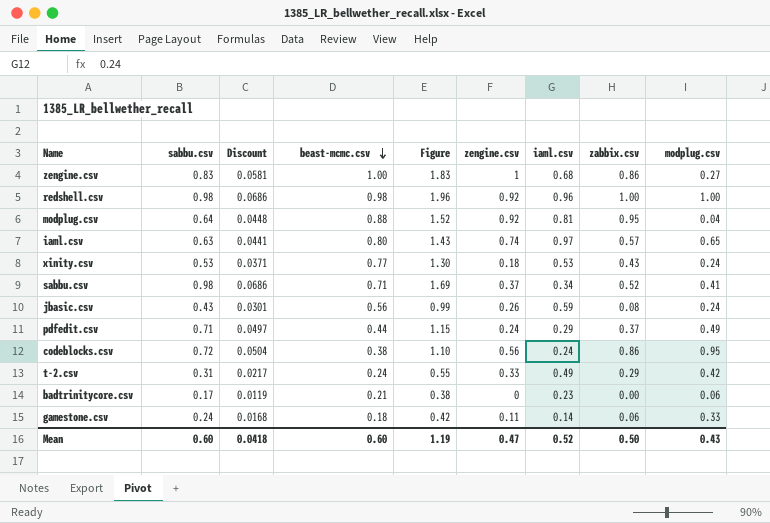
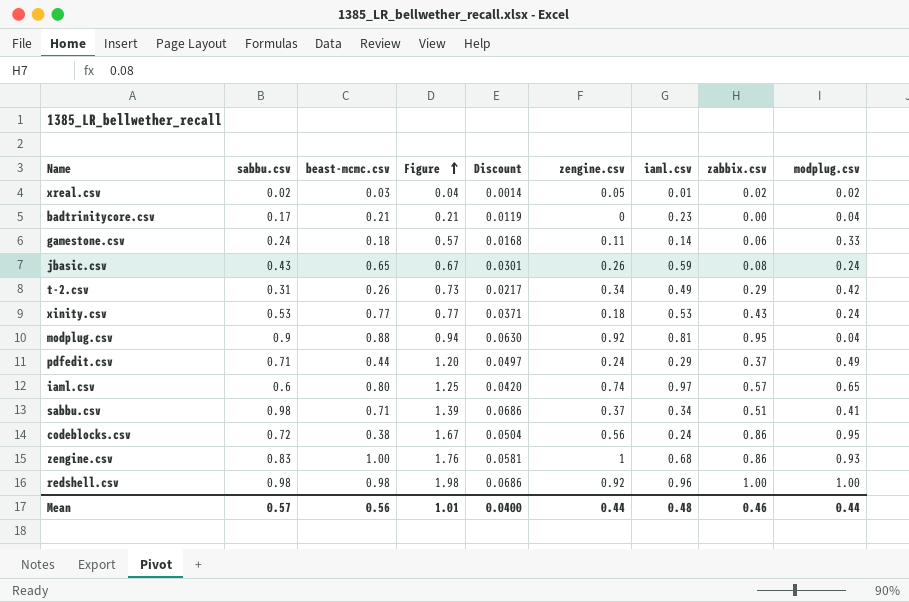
row order: beast-mcmc.csv descending -> Figure ascending
column Figure | formula: [sabbu.csv] + [beast-mcmc.csv] -> [sabbu.csv] + [modplug.csv]
column Discount | position: 3 -> 5
row xreal.csv: none -> 0.02 | 0.03 | 0.04 | 0.0014 | 0.05 | 0.01 | 0.02 | 0.02
badtrinitycore.csv | modplug.csv: 0.06 -> 0.04
jbasic.csv | beast-mcmc.csv: 0.56 -> 0.65
t-2.csv | beast-mcmc.csv: 0.24 -> 0.26
t-2.csv | zengine.csv: 0.33 -> 0.34
modplug.csv | sabbu.csv: 0.64 -> 0.9
modplug.csv | Discount: 0.0448 -> 0.0630
iaml.csv | sabbu.csv: 0.63 -> 0.6
iaml.csv | Discount: 0.0441 -> 0.0420
sabbu.csv | zabbix.csv: 0.52 -> 0.51
zengine.csv | modplug.csv: 0.27 -> 0.93
Mean | sabbu.csv: 0.60 -> 0.57
Mean | beast-mcmc.csv: 0.60 -> 0.56
Mean | Figure: 1.19 -> 1.01
Mean | Discount: 0.0418 -> 0.0400
Mean | zengine.csv: 0.47 -> 0.44
Mean | iaml.csv: 0.52 -> 0.48
Mean | zabbix.csv: 0.50 -> 0.46
Mean | modplug.csv: 0.43 -> 0.44

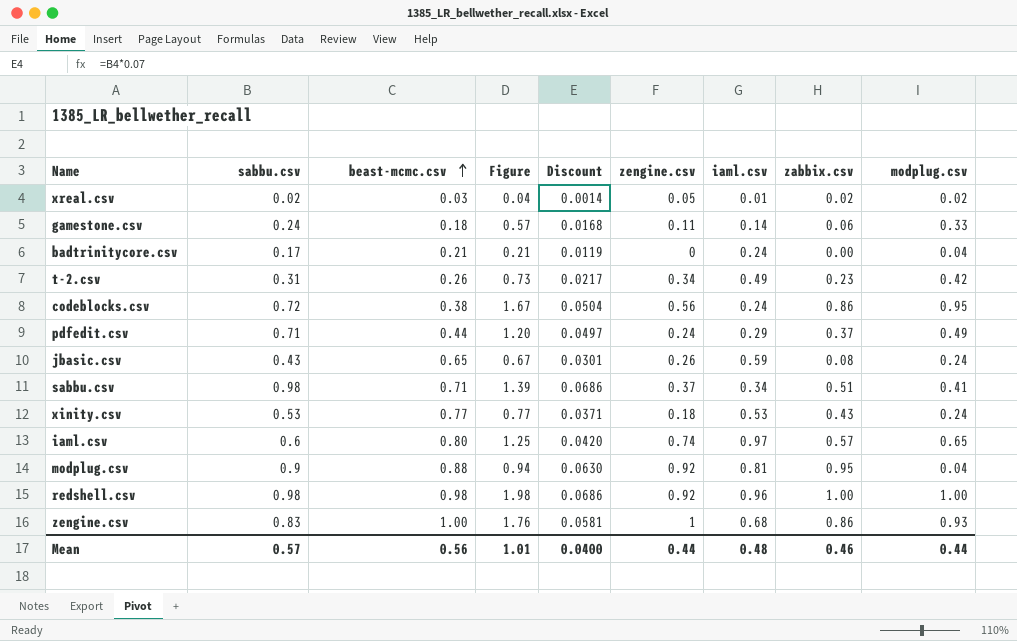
row order: Figure ascending -> beast-mcmc.csv ascending
badtrinitycore.csv | iaml.csv: 0.23 -> 0.24
t-2.csv | zabbix.csv: 0.29 -> 0.23

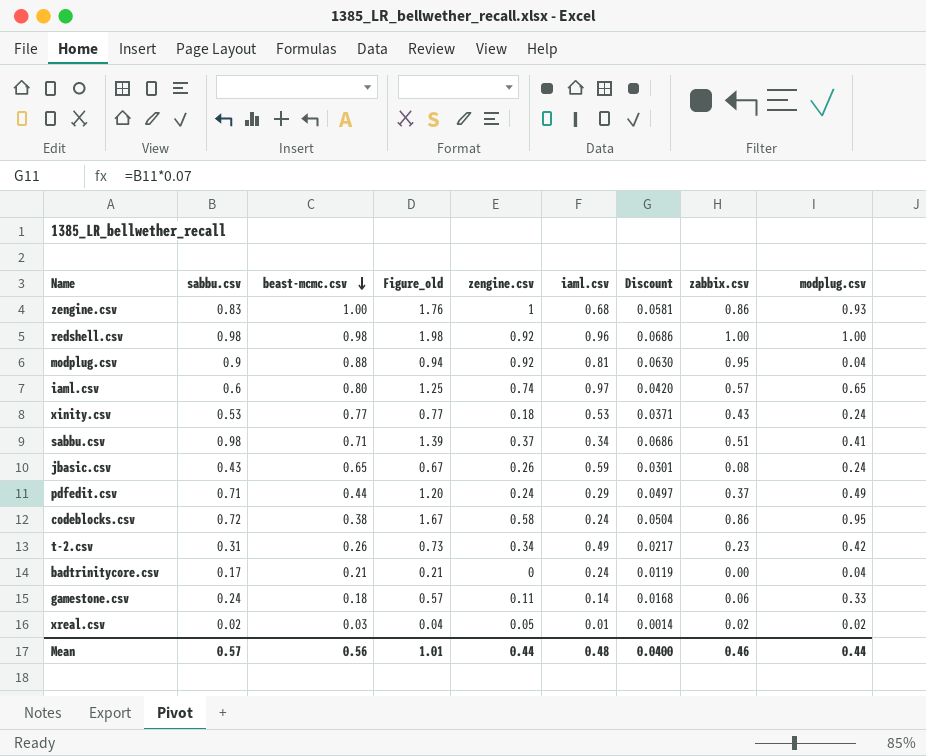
row order: beast-mcmc.csv ascending -> beast-mcmc.csv descending
column name: Figure -> Figure_old
column Discount | position: 5 -> 7
codeblocks.csv | zengine.csv: 0.56 -> 0.58

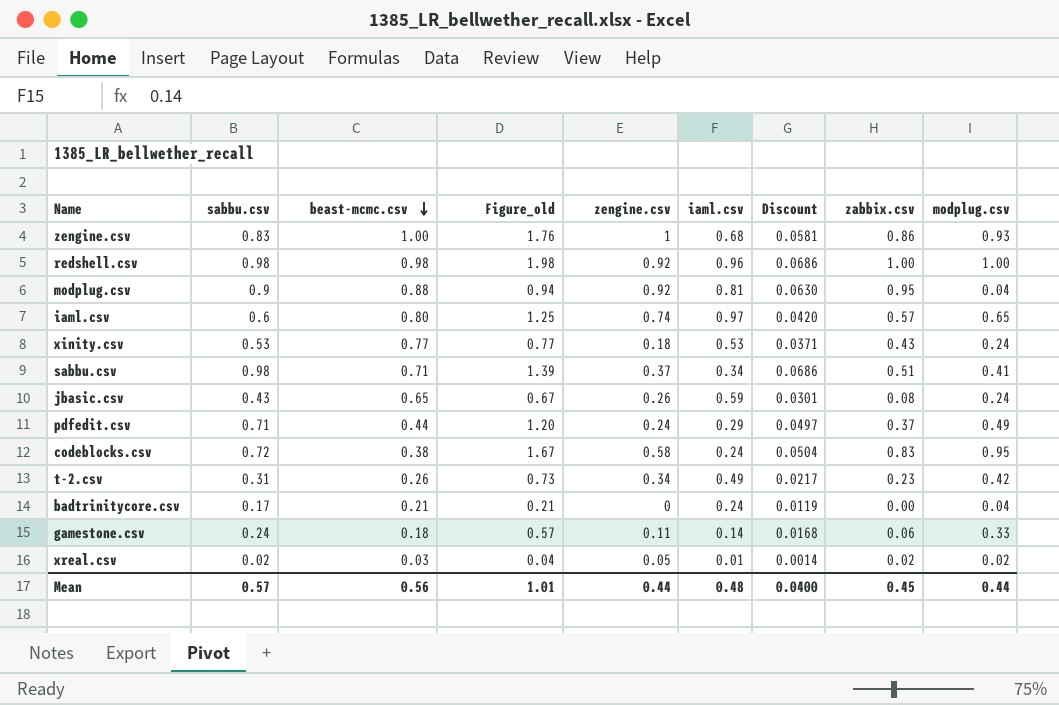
codeblocks.csv | zabbix.csv: 0.86 -> 0.83
Mean | zabbix.csv: 0.46 -> 0.45

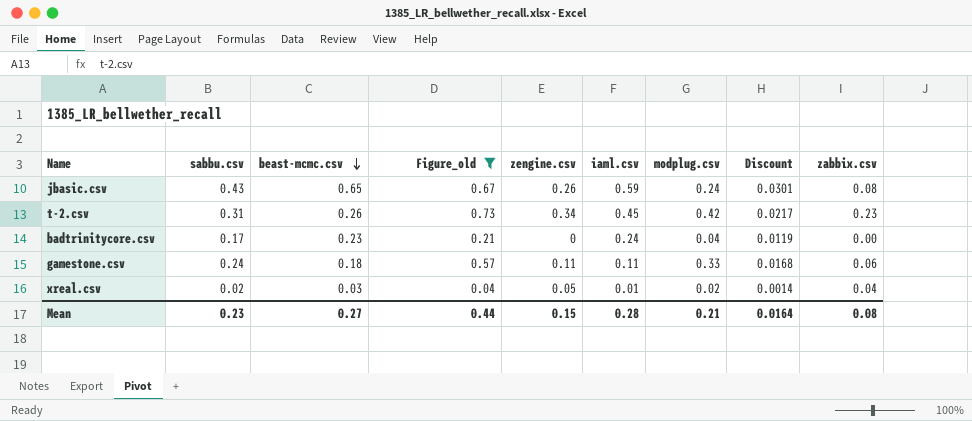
filter: none -> Figure_old <= 0.73
column modplug.csv | position: 9 -> 7
t-2.csv | iaml.csv: 0.49 -> 0.45
badtrinitycore.csv | beast-mcmc.csv: 0.21 -> 0.23
gamestone.csv | iaml.csv: 0.14 -> 0.11
xreal.csv | zabbix.csv: 0.02 -> 0.04
Mean | sabbu.csv: 0.57 -> 0.23
Mean | beast-mcmc.csv: 0.56 -> 0.27
Mean | Figure_old: 1.01 -> 0.44
Mean | zengine.csv: 0.44 -> 0.15
Mean | iaml.csv: 0.48 -> 0.28
Mean | modplug.csv: 0.44 -> 0.21
Mean | Discount: 0.0400 -> 0.0164
Mean | zabbix.csv: 0.45 -> 0.08

